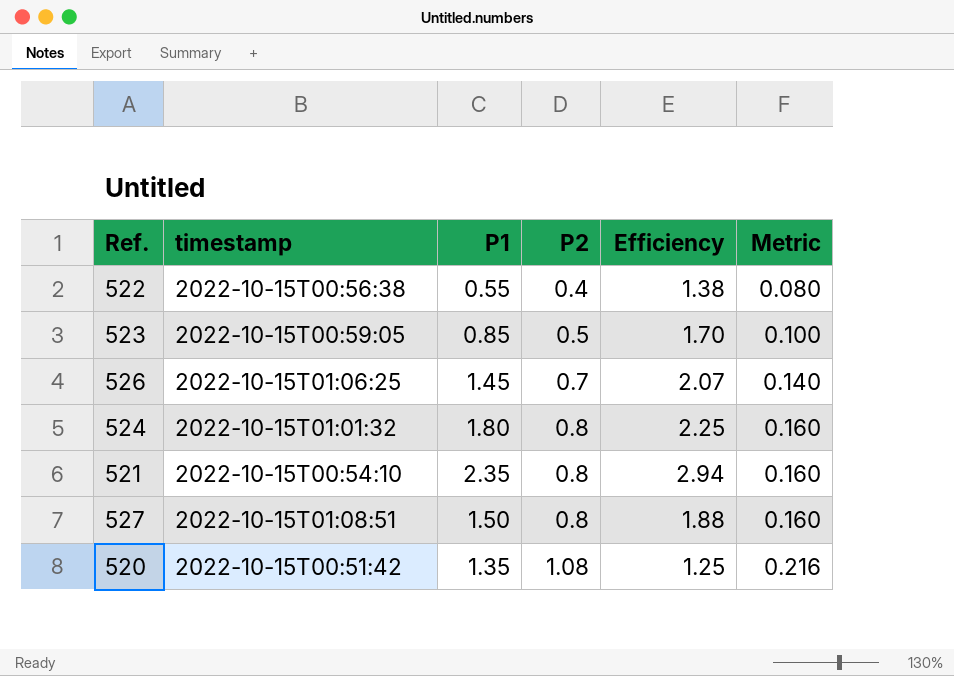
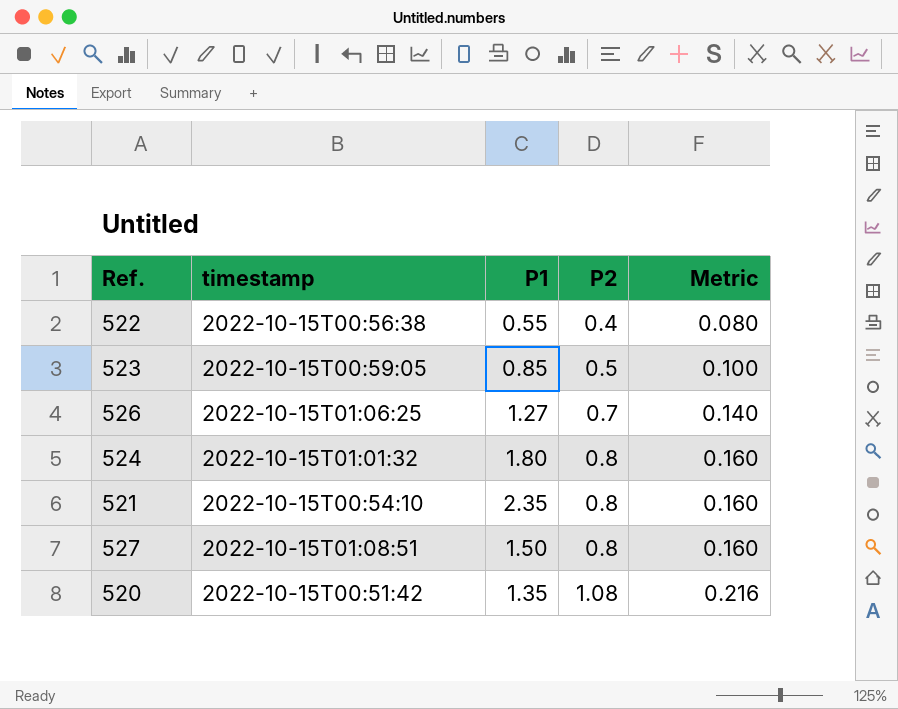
column Efficiency | formula: [P1] / [P2] -> none
526 | P1: 1.45 -> 1.27

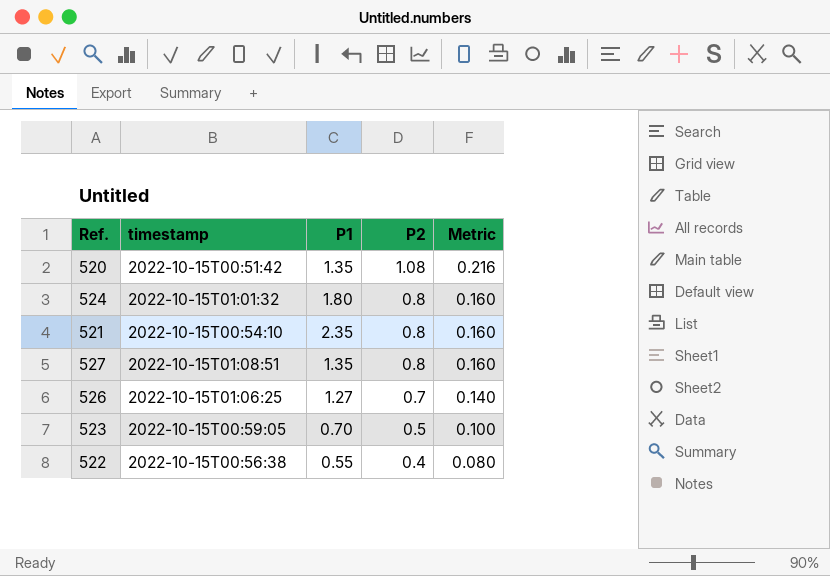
row order: P2 ascending -> P2 descending
527 | P1: 1.50 -> 1.35
523 | P1: 0.85 -> 0.70

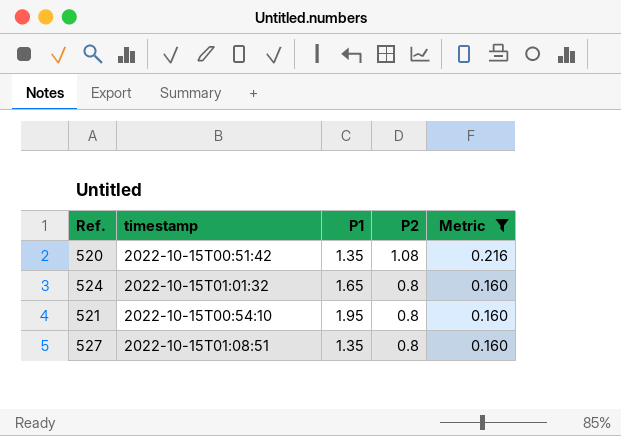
filter: none -> Metric >= 0.160
524 | P1: 1.80 -> 1.65
521 | P1: 2.35 -> 1.95

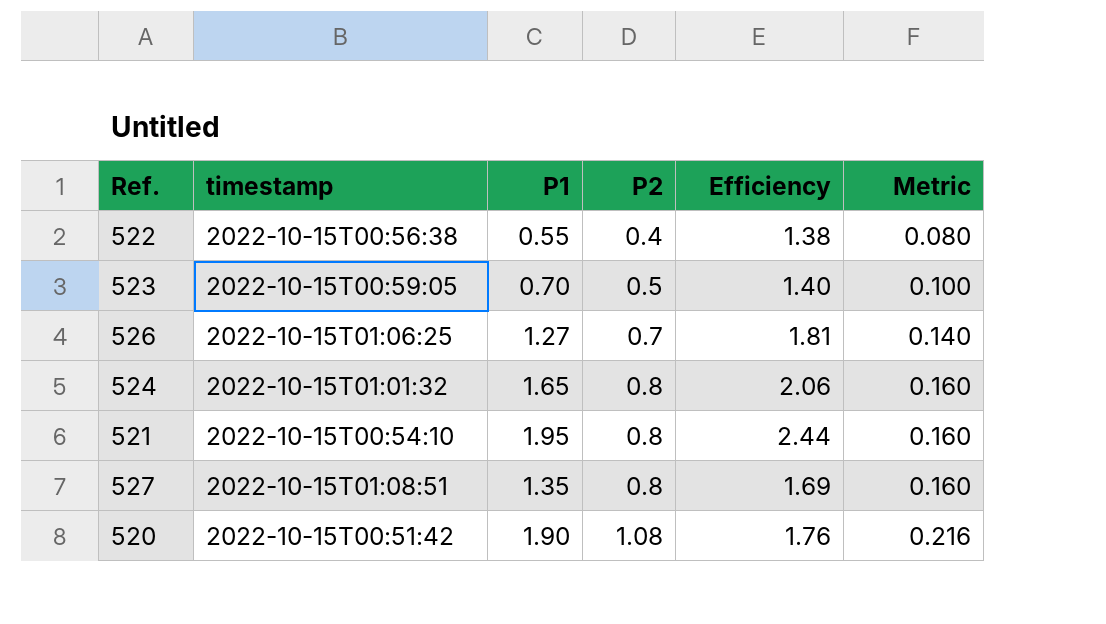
filter: Metric >= 0.160 -> none
row order: P2 descending -> P2 ascending
column Efficiency | formula: none -> [P1] / [P2]
520 | P1: 1.35 -> 1.90

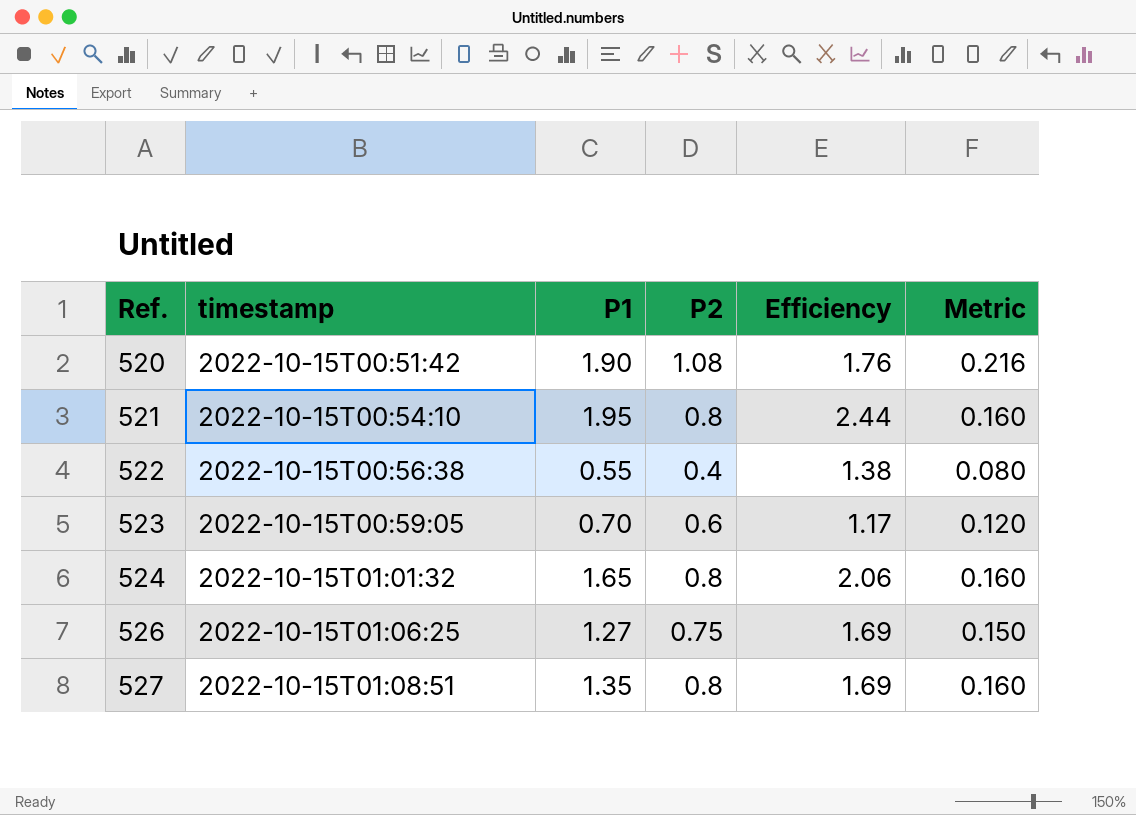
row order: P2 ascending -> Ref. ascending
523 | P2: 0.5 -> 0.6
523 | Efficiency: 1.40 -> 1.17
523 | Metric: 0.100 -> 0.120
526 | P2: 0.7 -> 0.75
526 | Efficiency: 1.81 -> 1.69
526 | Metric: 0.140 -> 0.150

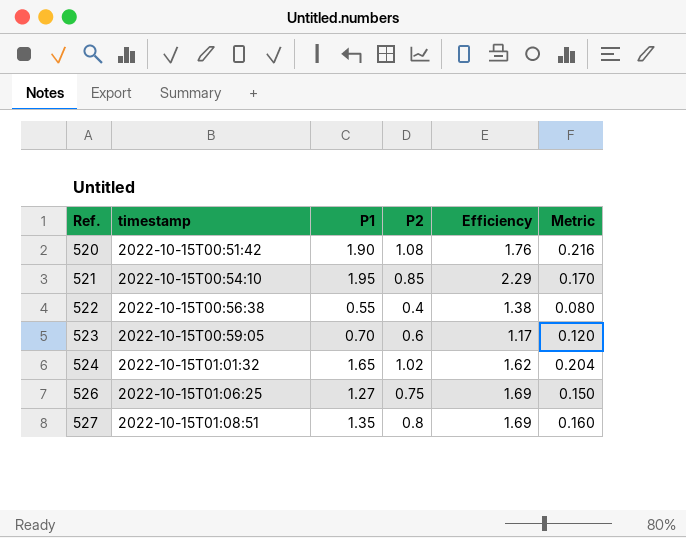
521 | P2: 0.8 -> 0.85
521 | Efficiency: 2.44 -> 2.29
521 | Metric: 0.160 -> 0.170
524 | P2: 0.8 -> 1.02
524 | Efficiency: 2.06 -> 1.62
524 | Metric: 0.160 -> 0.204

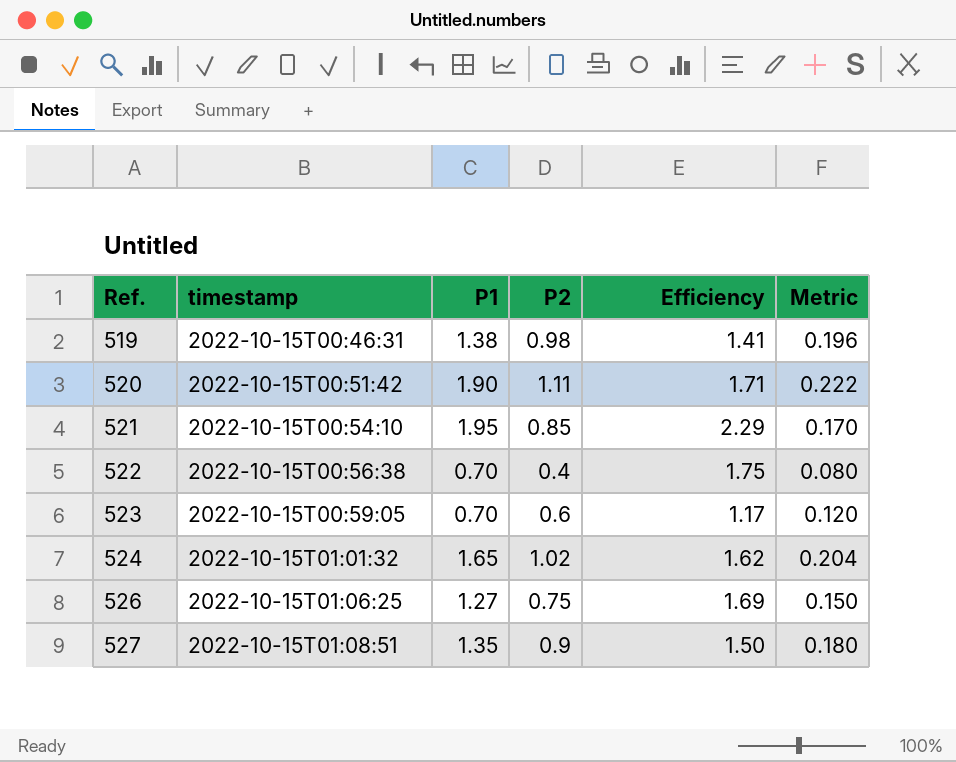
row 519: none -> 2022-10-15T00:46:31 | 1.38 | 0.98 | 1.41 | 0.196
520 | P2: 1.08 -> 1.11
520 | Efficiency: 1.76 -> 1.71
520 | Metric: 0.216 -> 0.222
522 | P1: 0.55 -> 0.70
522 | Efficiency: 1.38 -> 1.75
527 | P2: 0.8 -> 0.9
527 | Efficiency: 1.69 -> 1.50
527 | Metric: 0.160 -> 0.180

